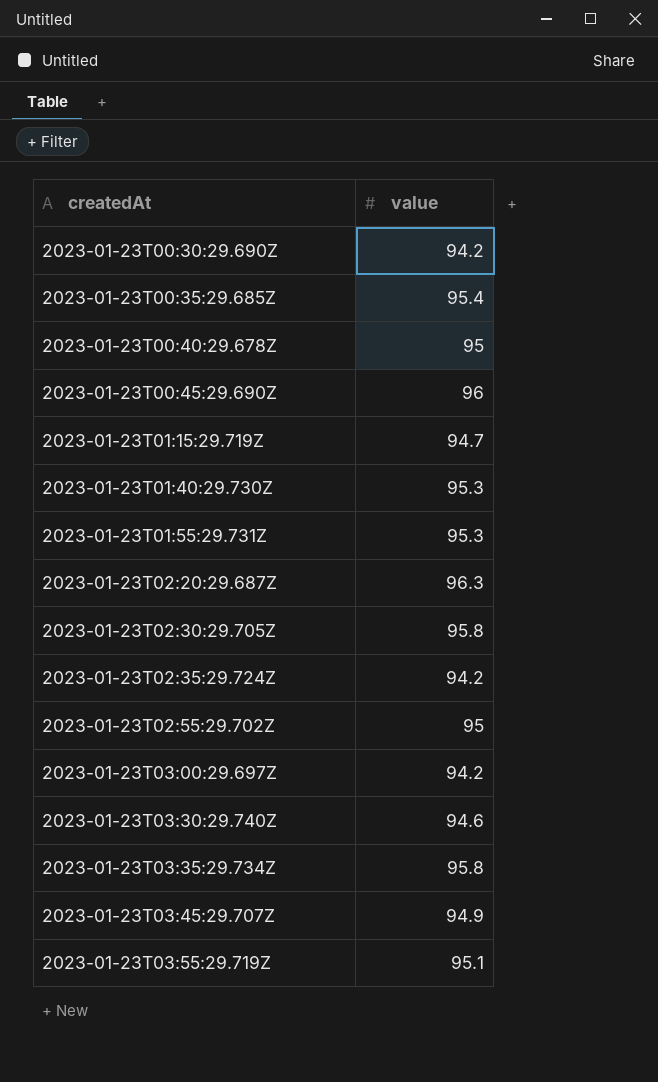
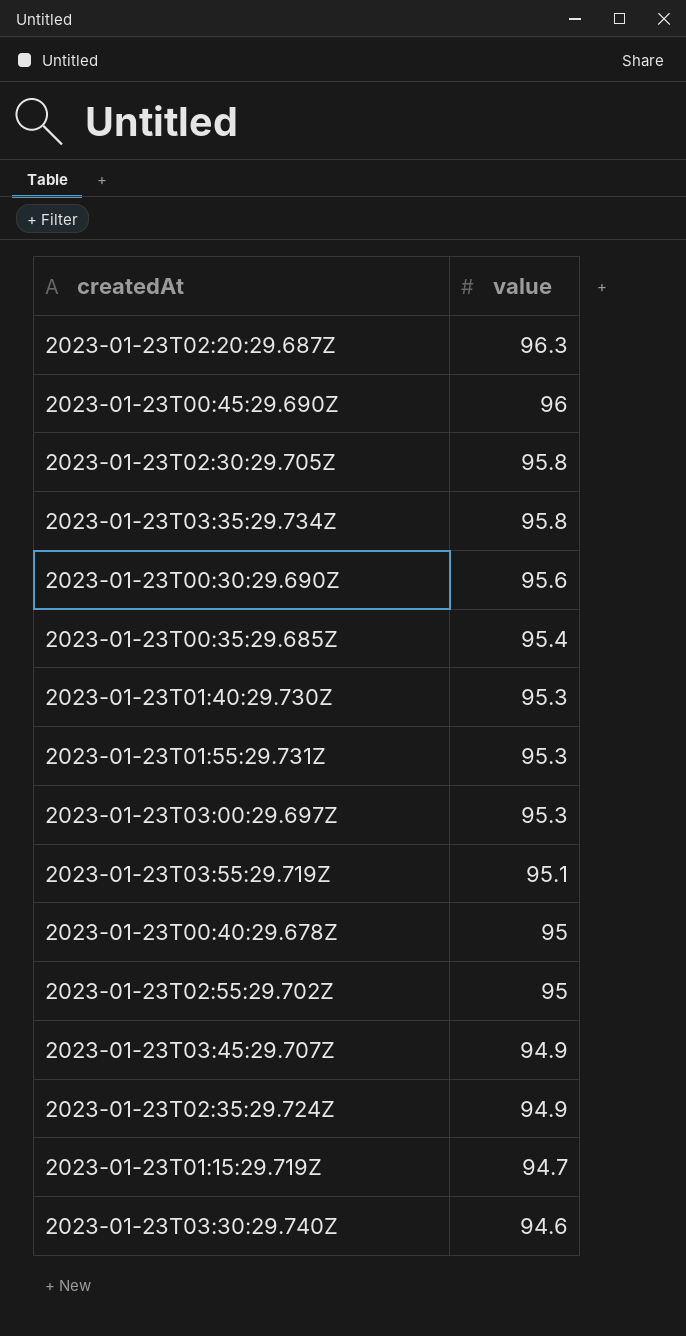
row order: createdAt ascending -> value descending
2023-01-23T00:30:29.690Z | value: 94.2 -> 95.6
2023-01-23T03:00:29.697Z | value: 94.2 -> 95.3
2023-01-23T02:35:29.724Z | value: 94.2 -> 94.9

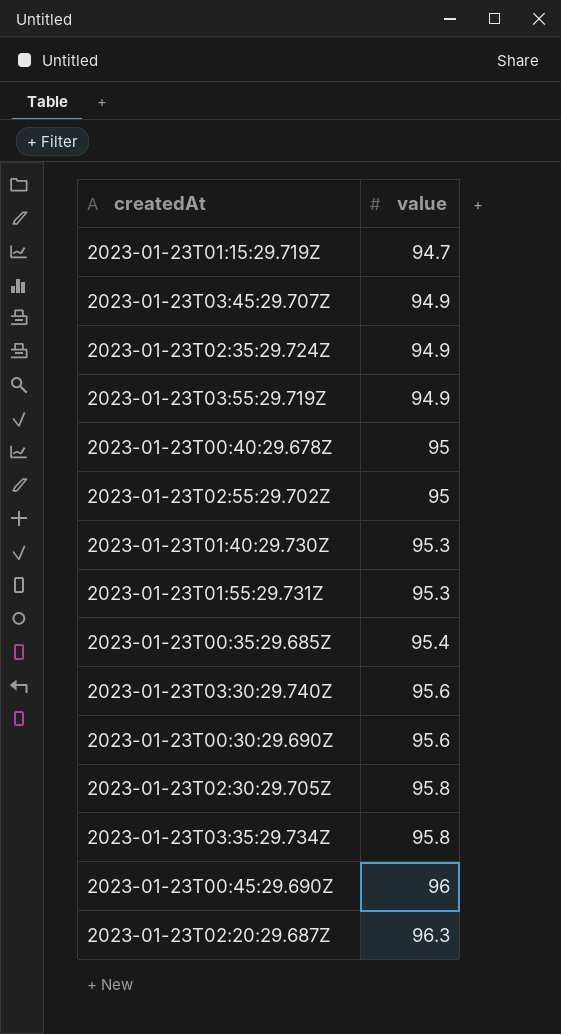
row order: value descending -> value ascending
row 2023-01-23T03:00:29.697Z: 95.3 -> none
2023-01-23T03:55:29.719Z | value: 95.1 -> 94.9
2023-01-23T03:30:29.740Z | value: 94.6 -> 95.6

